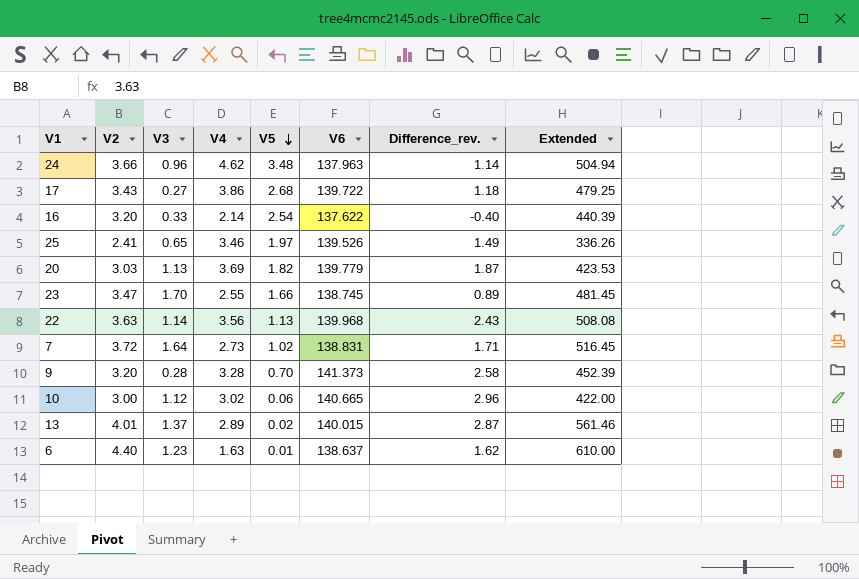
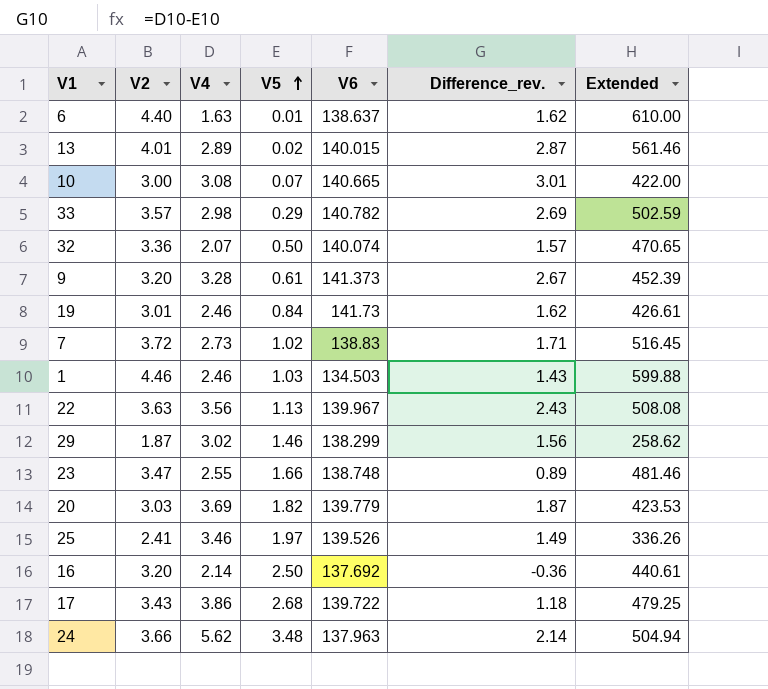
row order: V5 descending -> V5 ascending
column V3 | position: 3 -> none
10 | V4: 3.02 -> 3.08
10 | V5: 0.06 -> 0.07
10 | Difference_rev.: 2.96 -> 3.01
row 33: none -> 3.57 | 2.98 | 0.29 | 140.782 | 2.69 | 502.59
row 32: none -> 3.36 | 2.07 | 0.50 | 140.074 | 1.57 | 470.65
9 | V5: 0.70 -> 0.61
9 | Difference_rev.: 2.58 -> 2.67
row 19: none -> 3.01 | 2.46 | 0.84 | 141.73 | 1.62 | 426.61
7 | V6: 138.831 -> 138.83
row 1: none -> 4.46 | 2.46 | 1.03 | 134.503 | 1.43 | 599.88
22 | V6: 139.968 -> 139.967
row 29: none -> 1.87 | 3.02 | 1.46 | 138.299 | 1.56 | 258.62
23 | V6: 138.745 -> 138.748
23 | Extended: 481.45 -> 481.46
16 | V5: 2.54 -> 2.50
16 | V6: 137.622 -> 137.692
16 | Difference_rev.: -0.40 -> -0.36
16 | Extended: 440.39 -> 440.61
24 | V4: 4.62 -> 5.62
24 | Difference_rev.: 1.14 -> 2.14

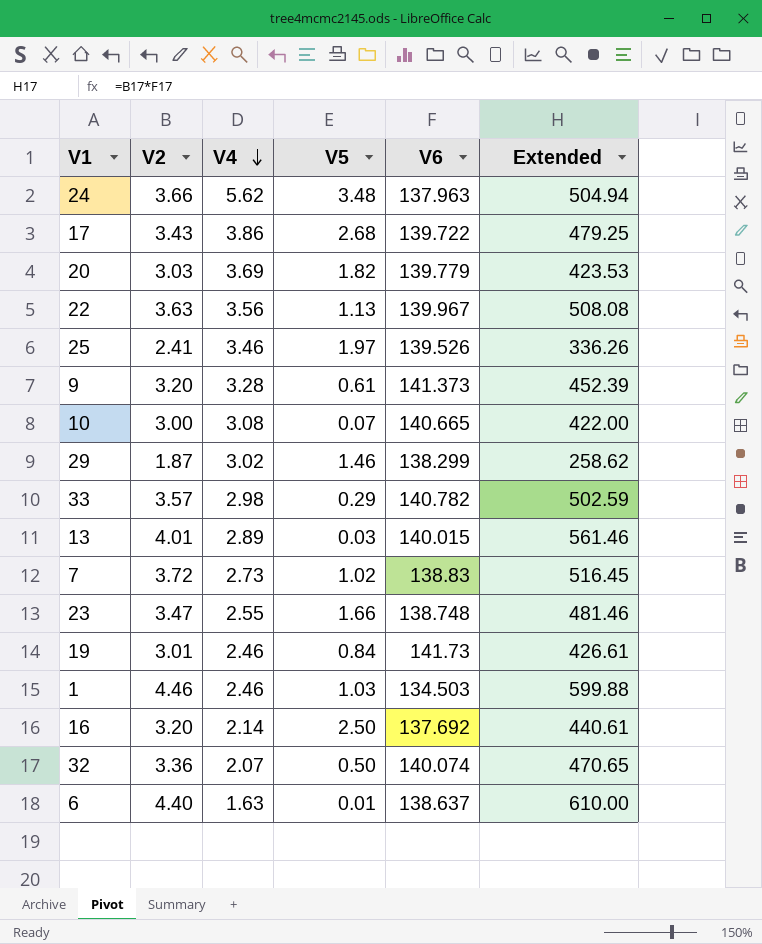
row order: V5 ascending -> V4 descending
column Difference_rev. | formula: [V4] - [V5] -> none
13 | V5: 0.02 -> 0.03

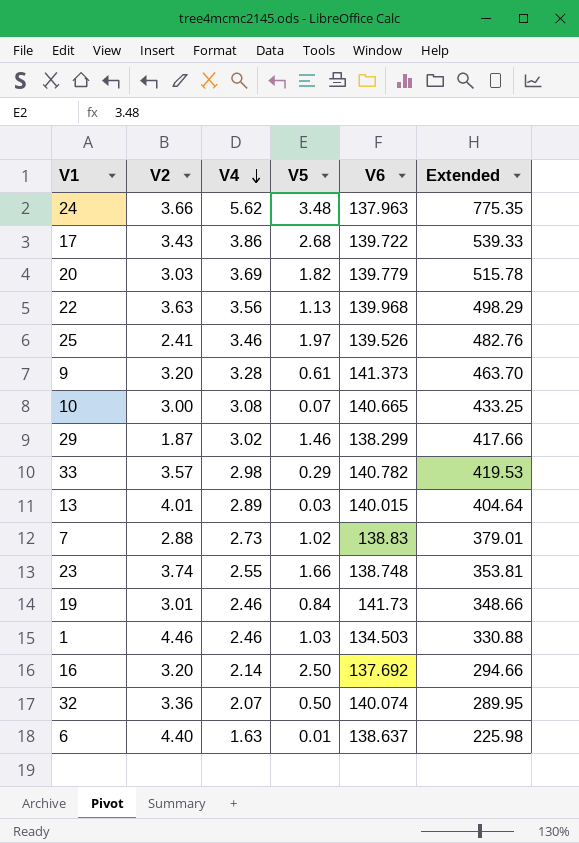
column Extended | formula: [V2] * [V6] -> [V4] * [V6]
22 | V6: 139.967 -> 139.968
7 | V2: 3.72 -> 2.88
23 | V2: 3.47 -> 3.74

